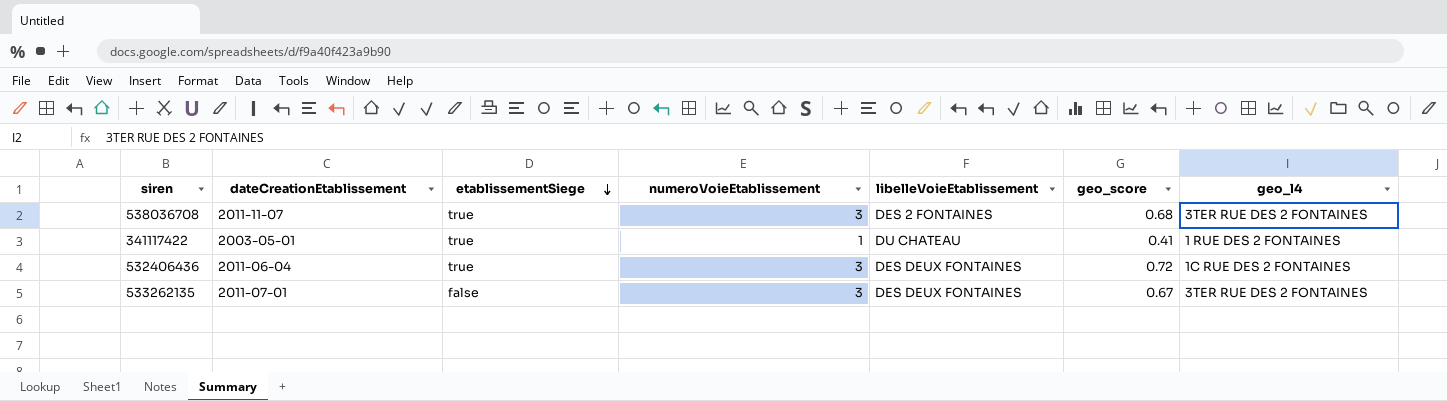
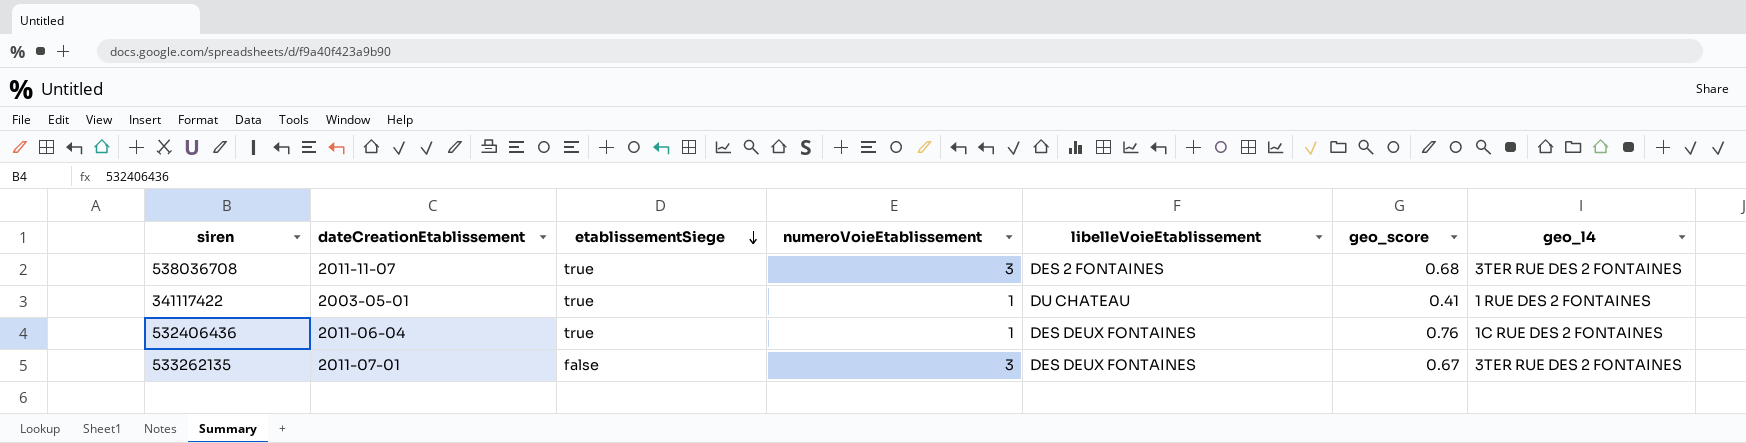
532406436 | numeroVoieEtablissement: 3 -> 1
532406436 | geo_score: 0.72 -> 0.76

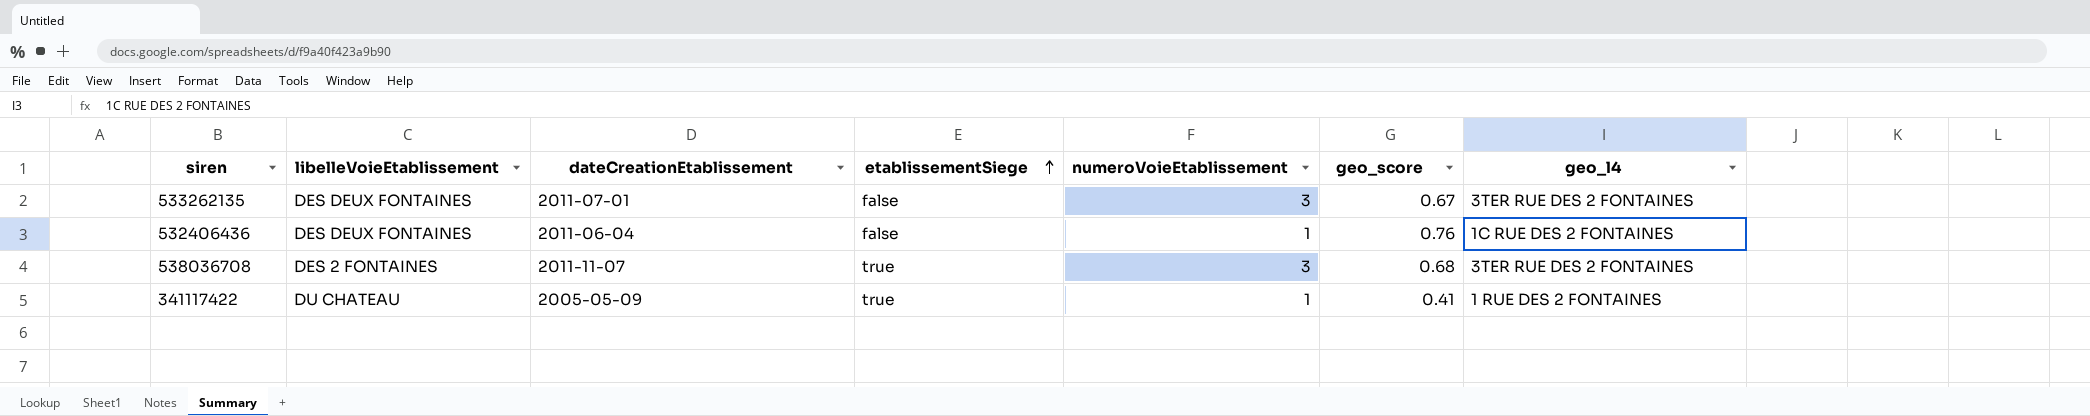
row order: etablissementSiege descending -> etablissementSiege ascending
column libelleVoieEtablissement | position: 5 -> 2
532406436 | etablissementSiege: true -> false
341117422 | dateCreationEtablissement: 2003-05-01 -> 2005-05-09

